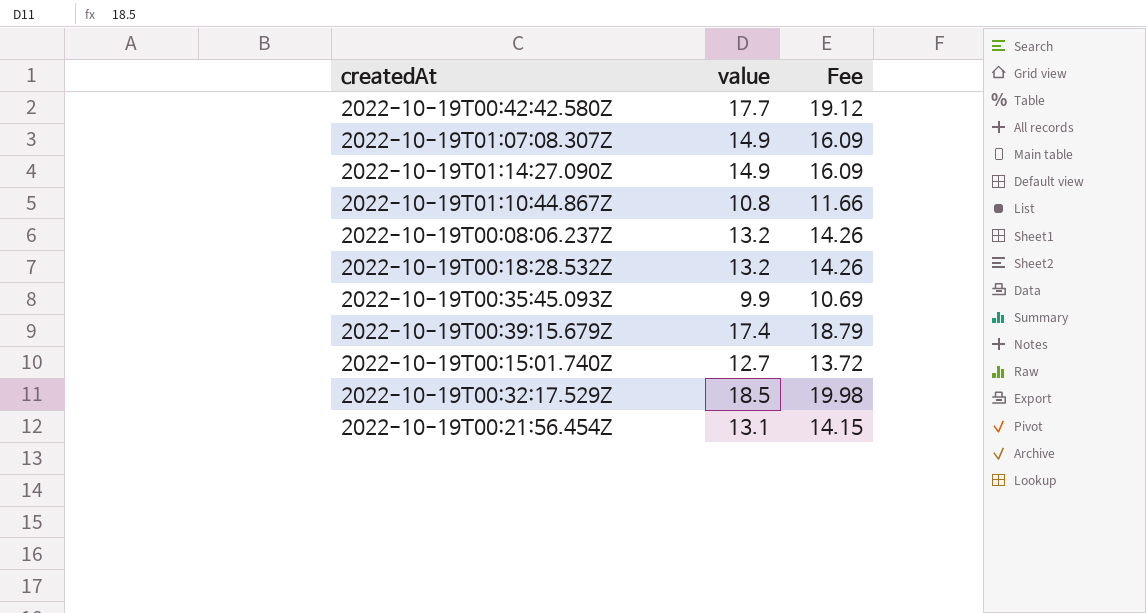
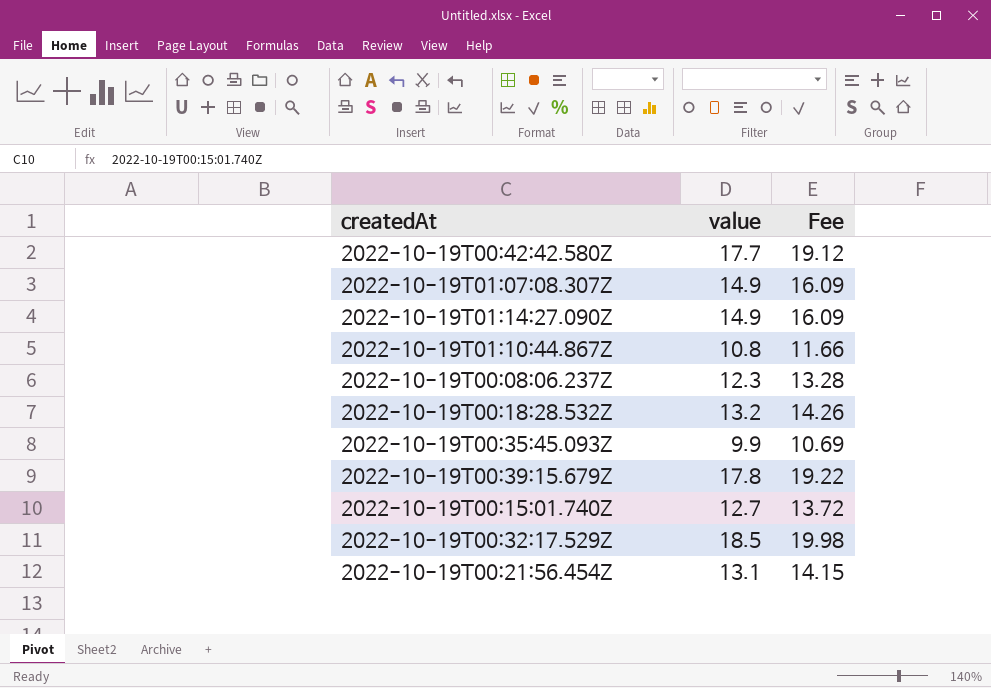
2022-10-19T00:08:06.237Z | value: 13.2 -> 12.3
2022-10-19T00:08:06.237Z | Fee: 14.26 -> 13.28
2022-10-19T00:39:15.679Z | value: 17.4 -> 17.8
2022-10-19T00:39:15.679Z | Fee: 18.79 -> 19.22

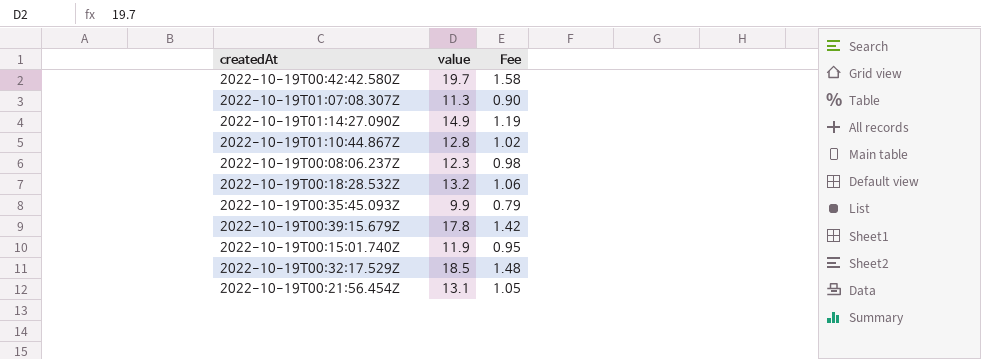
column Fee | formula: [value] * 1.08 -> [value] * 0.08
2022-10-19T00:42:42.580Z | value: 17.7 -> 19.7
2022-10-19T01:07:08.307Z | value: 14.9 -> 11.3
2022-10-19T01:10:44.867Z | value: 10.8 -> 12.8
2022-10-19T00:15:01.740Z | value: 12.7 -> 11.9

